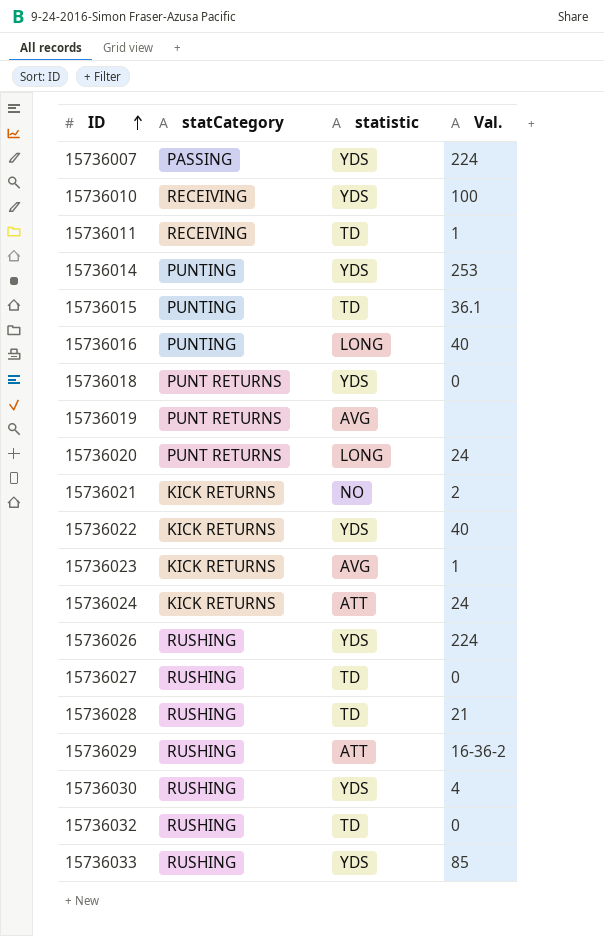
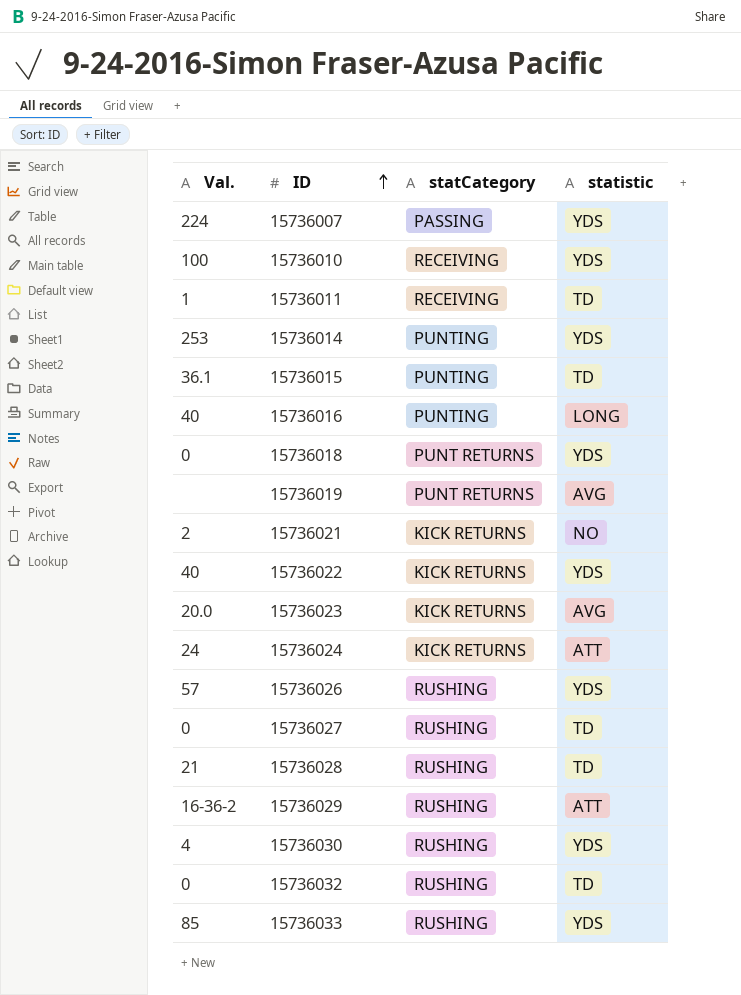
column Val. | position: 4 -> 1
row 15736020: PUNT RETURNS | LONG | 24 -> none
15736023 | Val.: 1 -> 20.0
15736026 | Val.: 224 -> 57

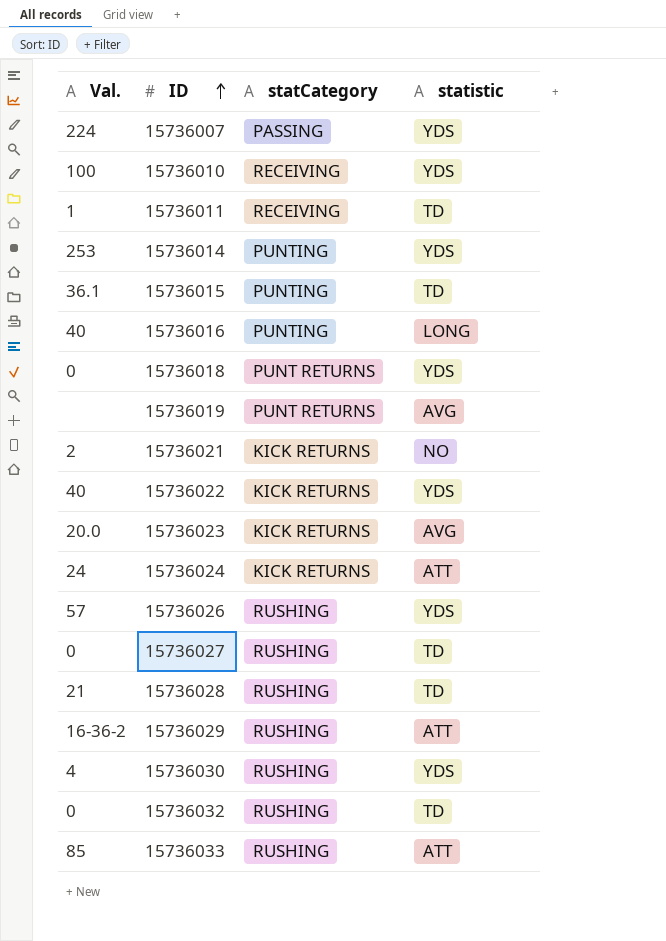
15736033 | statistic: YDS -> ATT

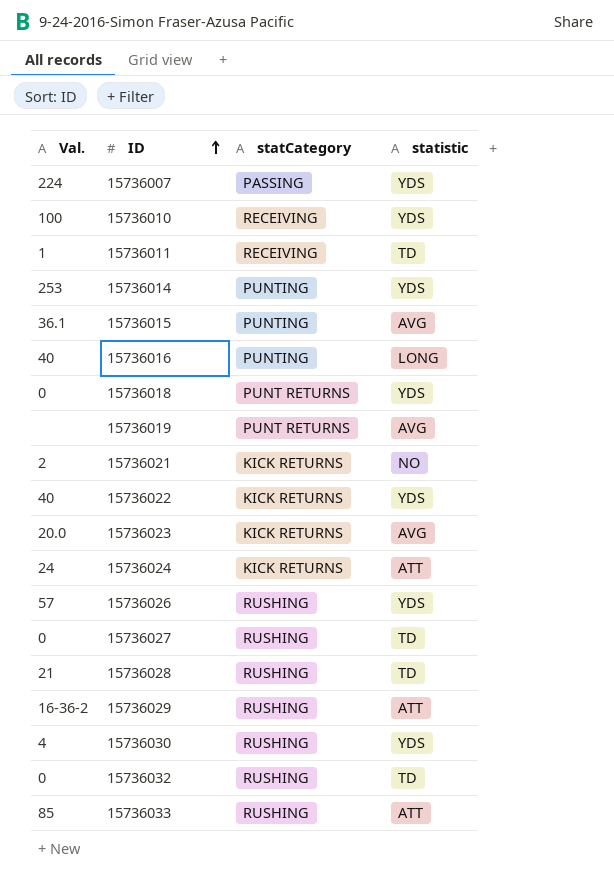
15736015 | statistic: TD -> AVG

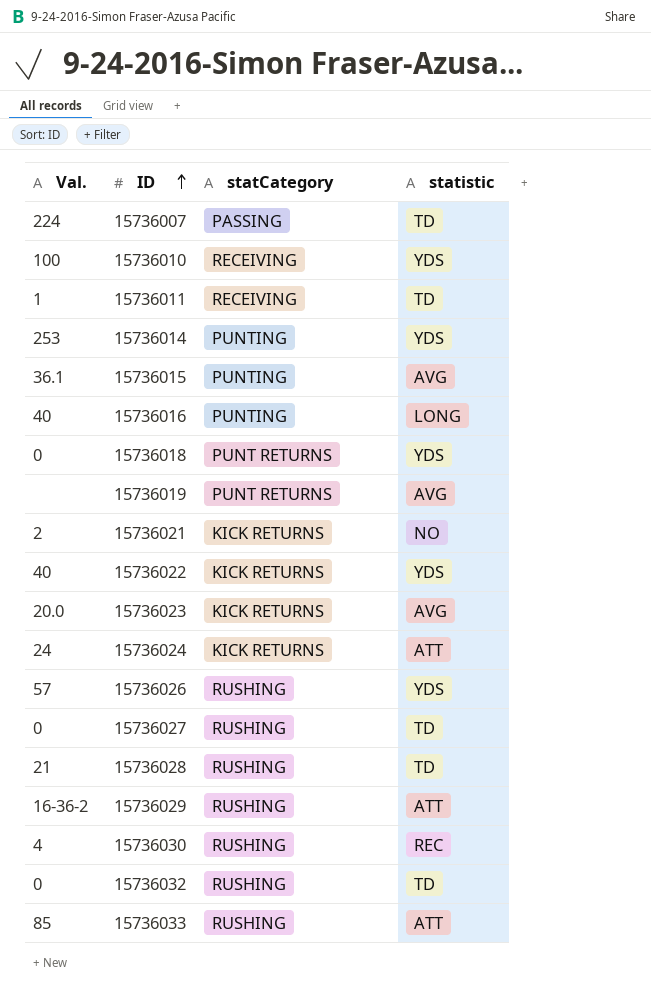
15736007 | statistic: YDS -> TD
15736030 | statistic: YDS -> REC

